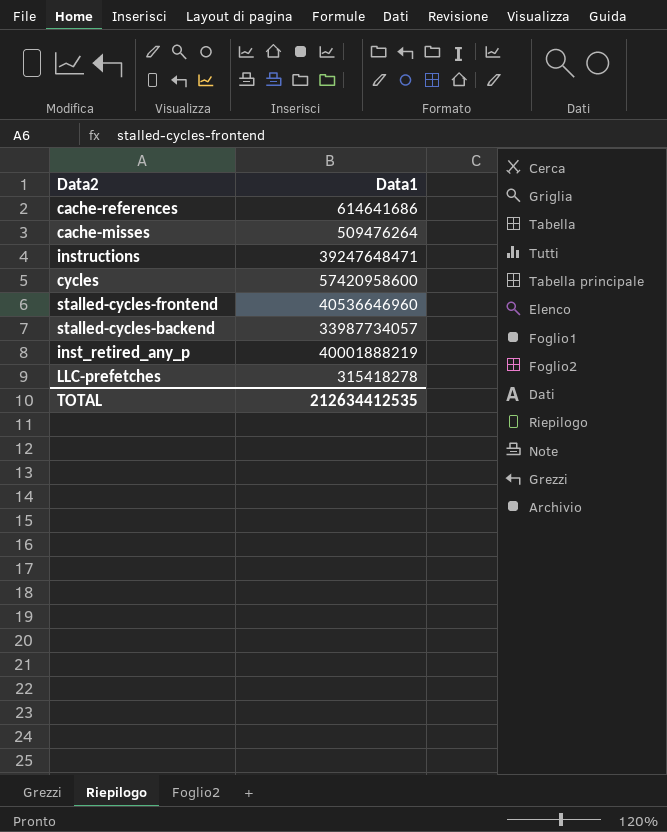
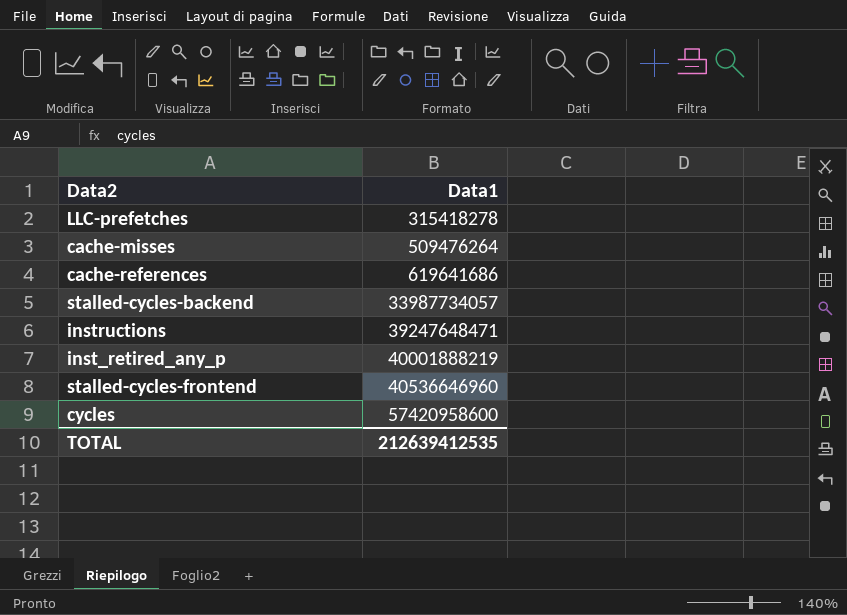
row order: none -> Data1 ascending
cache-references | Data1: 614641686 -> 619641686
TOTAL | Data1: 212634412535 -> 212639412535

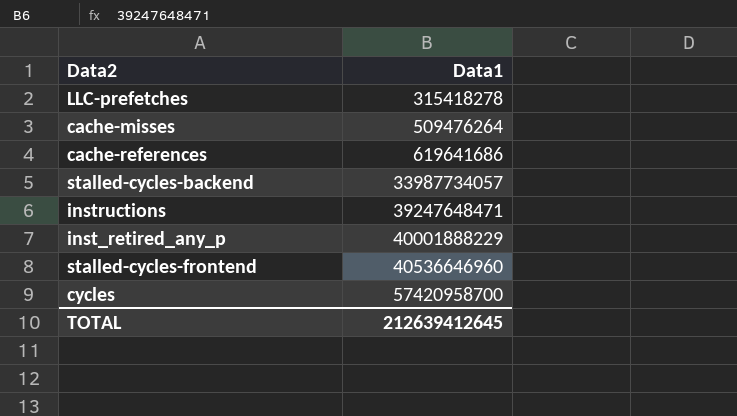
inst_retired_any_p | Data1: 40001888219 -> 40001888229
cycles | Data1: 57420958600 -> 57420958700
TOTAL | Data1: 212639412535 -> 212639412645

